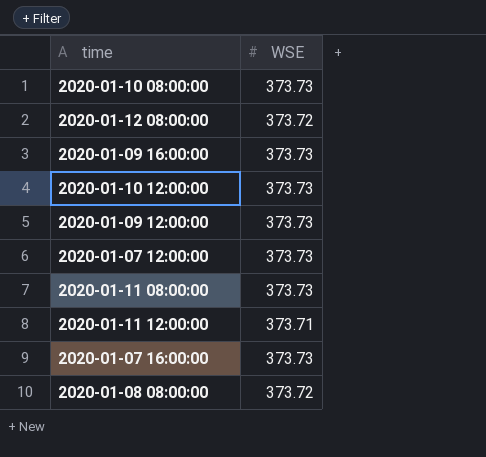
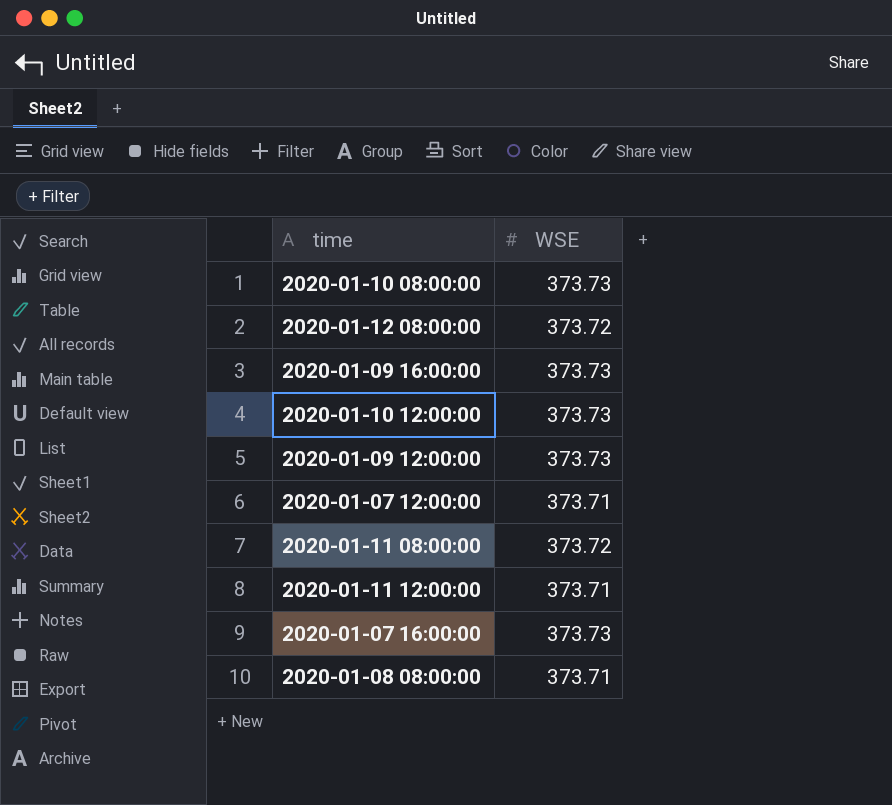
2020-01-07 12:00:00 | WSE: 373.73 -> 373.71
2020-01-11 08:00:00 | WSE: 373.73 -> 373.72
2020-01-08 08:00:00 | WSE: 373.72 -> 373.71

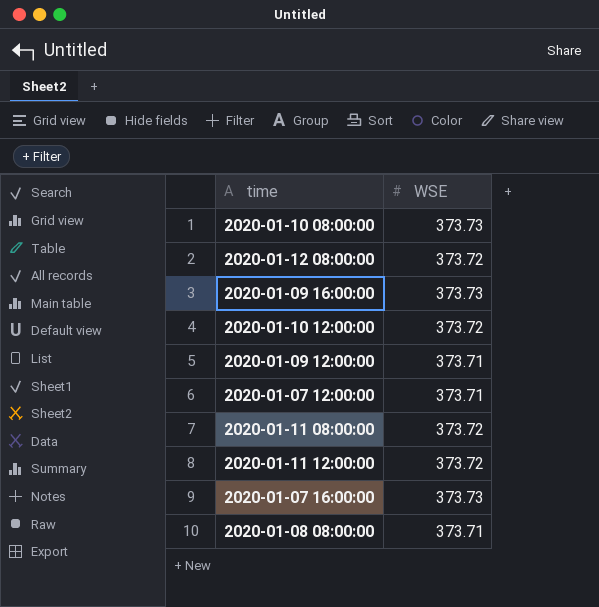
2020-01-10 12:00:00 | WSE: 373.73 -> 373.72
2020-01-09 12:00:00 | WSE: 373.73 -> 373.71
2020-01-11 12:00:00 | WSE: 373.71 -> 373.72

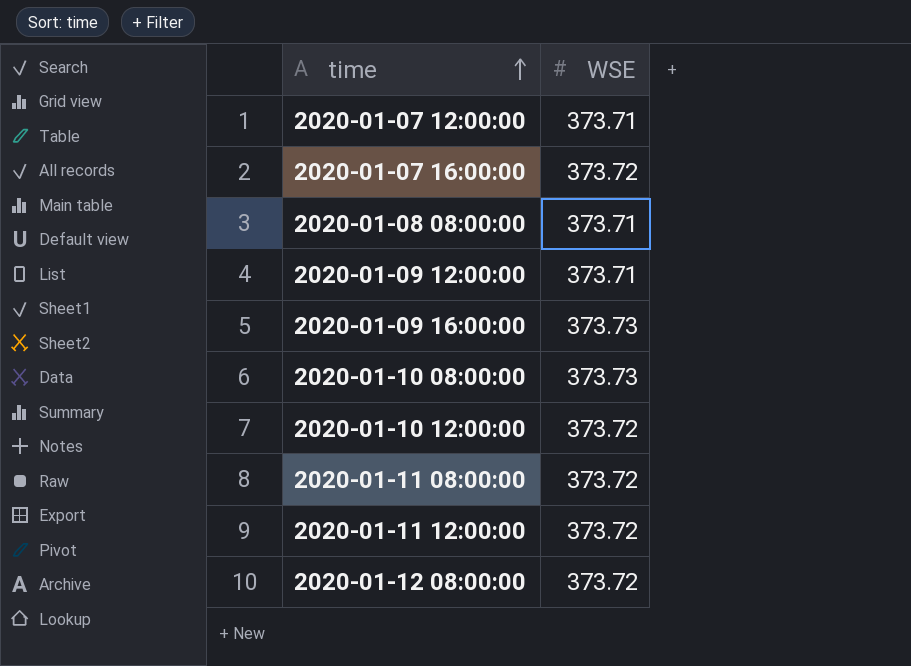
row order: none -> time ascending
2020-01-07 16:00:00 | WSE: 373.73 -> 373.72

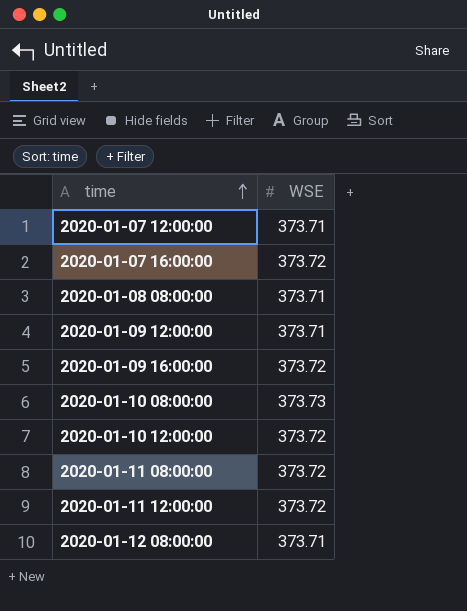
2020-01-09 16:00:00 | WSE: 373.73 -> 373.72
2020-01-12 08:00:00 | WSE: 373.72 -> 373.71

